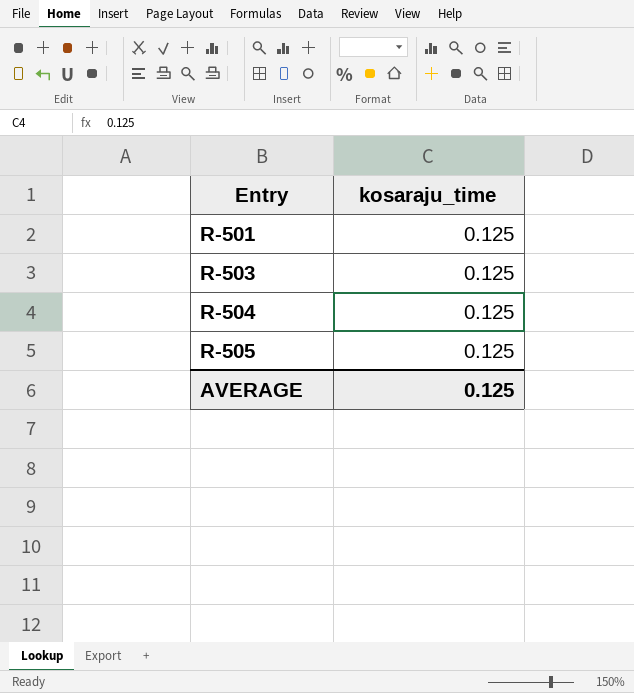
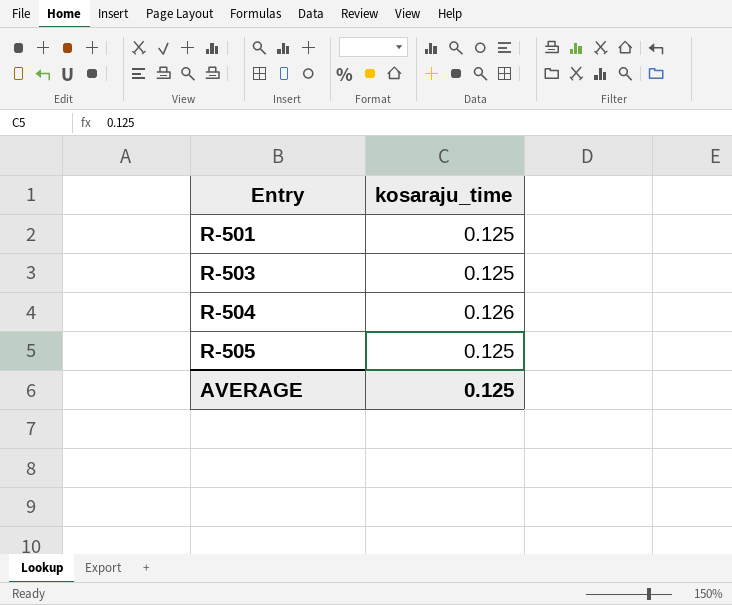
R-504 | kosaraju_time: 0.125 -> 0.126

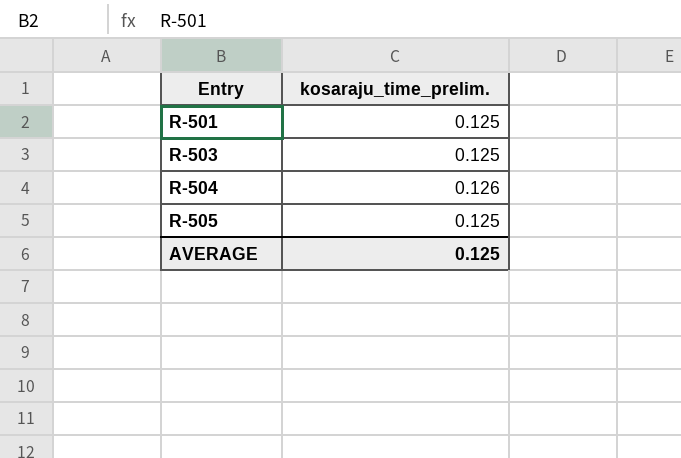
column name: kosaraju_time -> kosaraju_time_prelim.

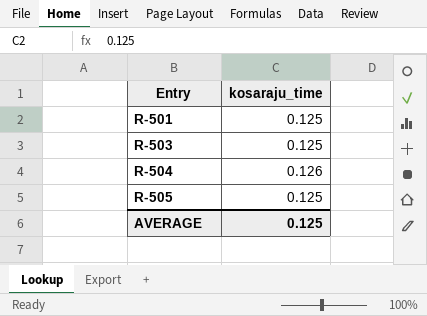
column name: kosaraju_time_prelim. -> kosaraju_time

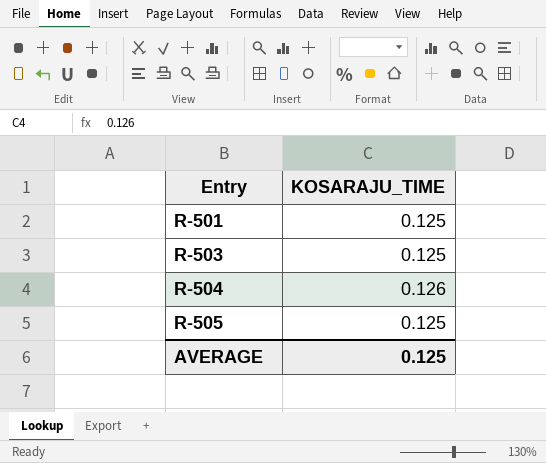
column name: kosaraju_time -> KOSARAJU_TIME

